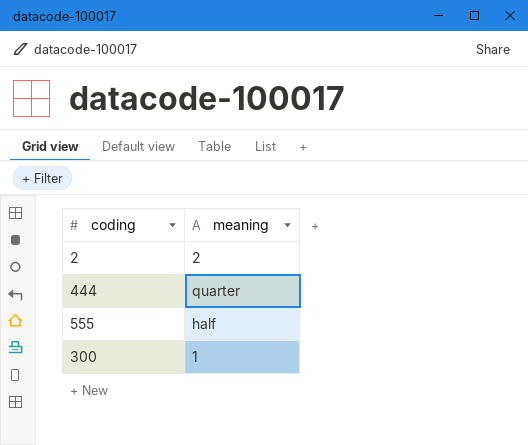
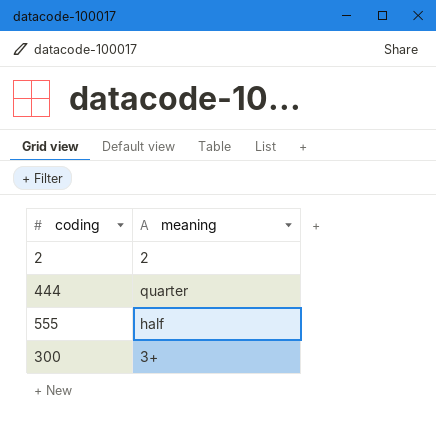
300 | meaning: 1 -> 3+

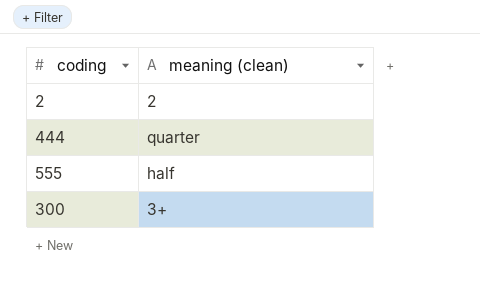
column name: meaning -> meaning (clean)

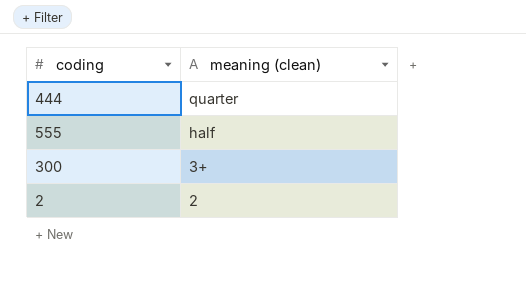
row order: none -> meaning (clean) descending

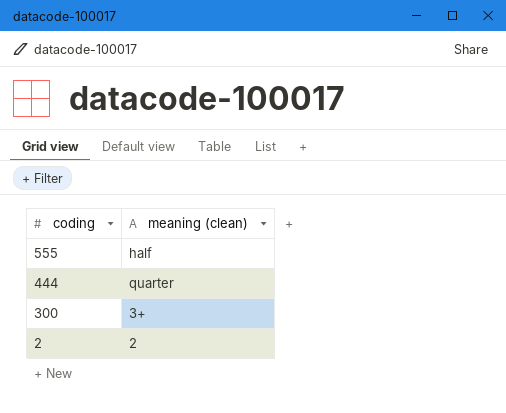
row order: meaning (clean) descending -> coding descending

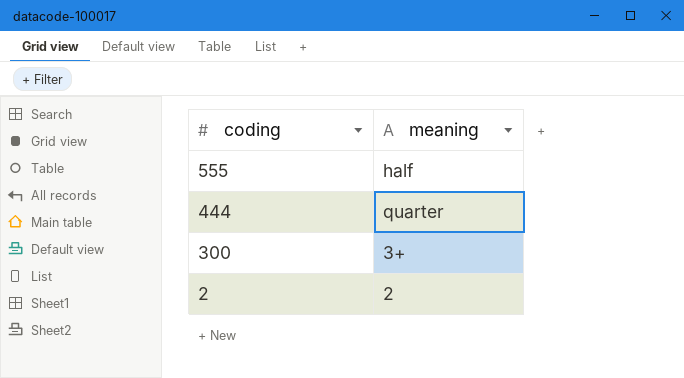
column name: meaning (clean) -> meaning

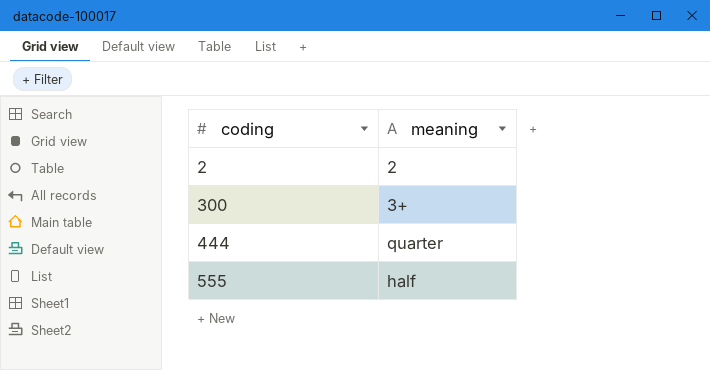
row order: coding descending -> coding ascending

